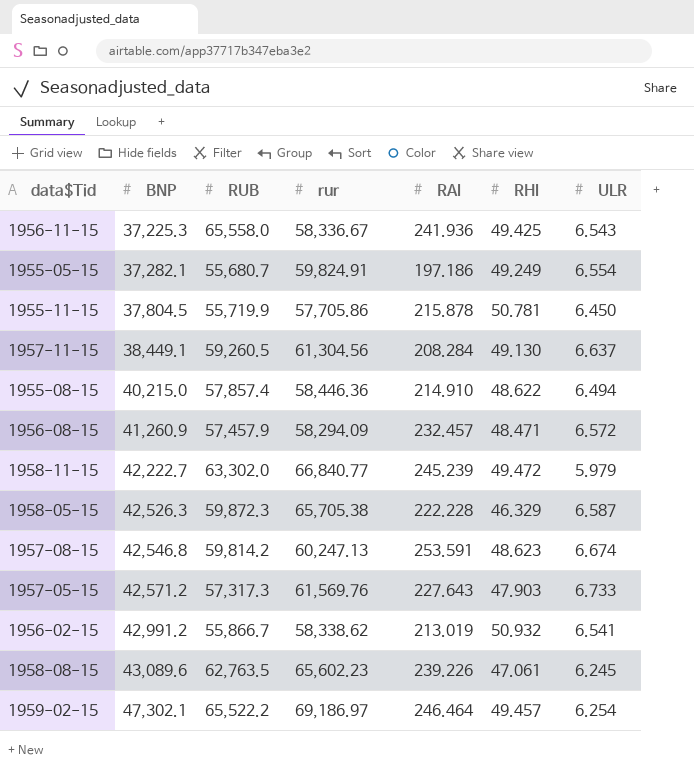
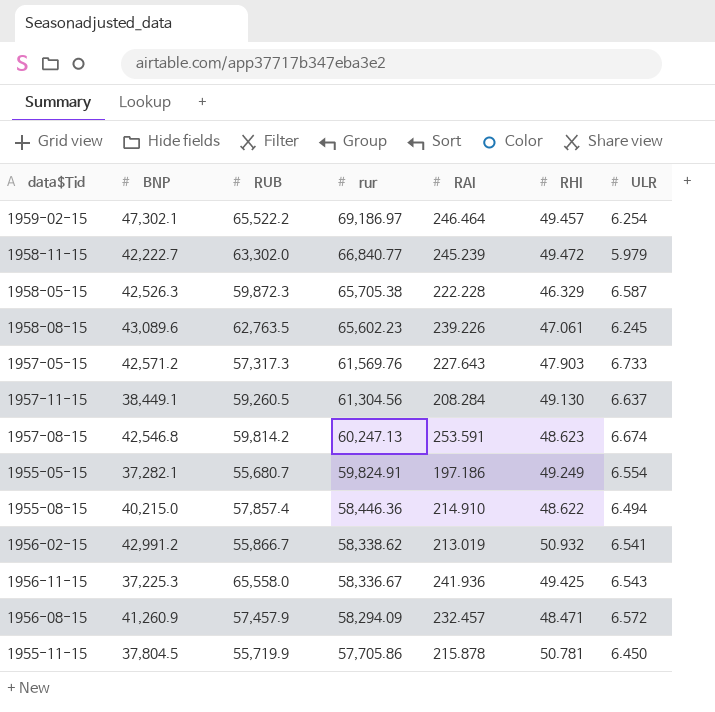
row order: BNP ascending -> rur descending

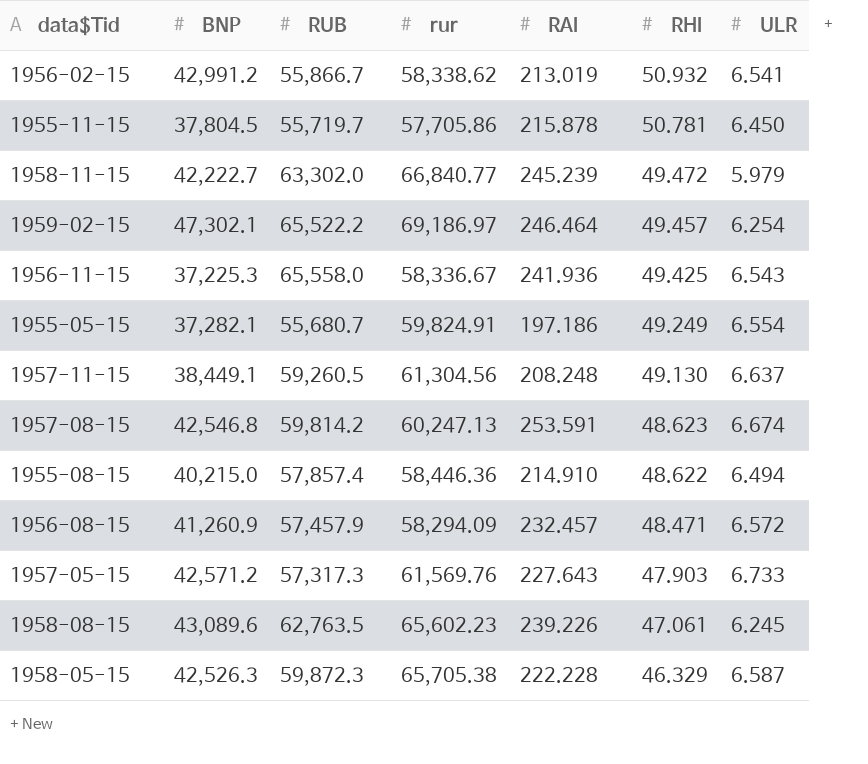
row order: rur descending -> RHI descending
1955-11-15 | RUB: 55,719.9 -> 55,719.7
1957-11-15 | RAI: 208.284 -> 208.248

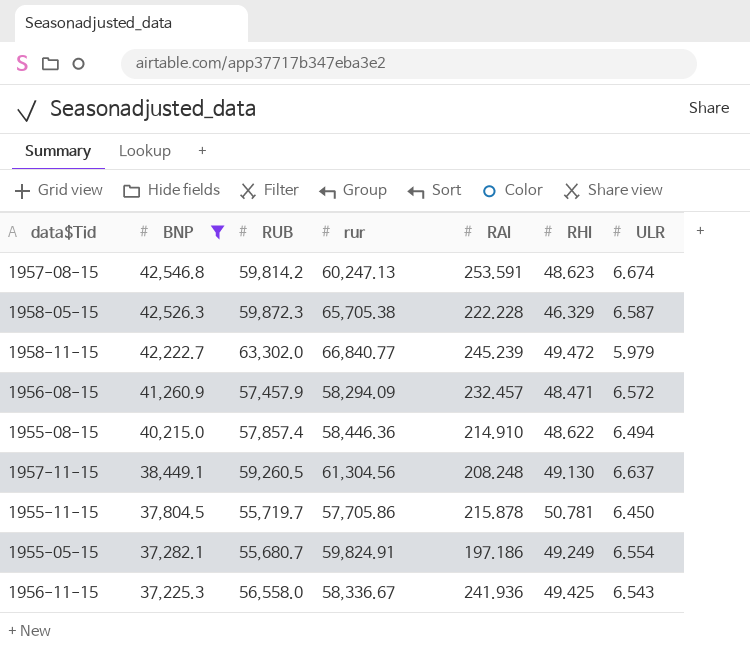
filter: none -> BNP <= 42,546.8
row order: RHI descending -> BNP descending
1956-11-15 | RUB: 65,558.0 -> 56,558.0

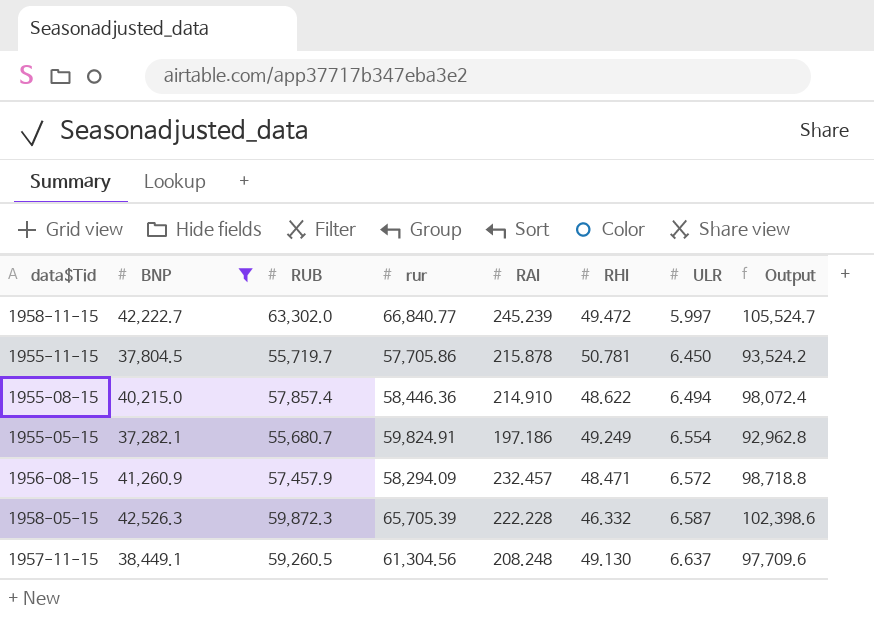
row order: BNP descending -> ULR ascending
column Output | formula: none -> [BNP] + [RUB]
row 1957-08-15: 42,546.8 | 59,814.2 | 60,247.13 | 253.591 | 48.623 | 6.674 -> none
row 1956-11-15: 37,225.3 | 56,558.0 | 58,336.67 | 241.936 | 49.425 | 6.543 -> none
1958-11-15 | ULR: 5.979 -> 5.997
1958-05-15 | rur: 65,705.38 -> 65,705.39
1958-05-15 | RHI: 46.329 -> 46.332

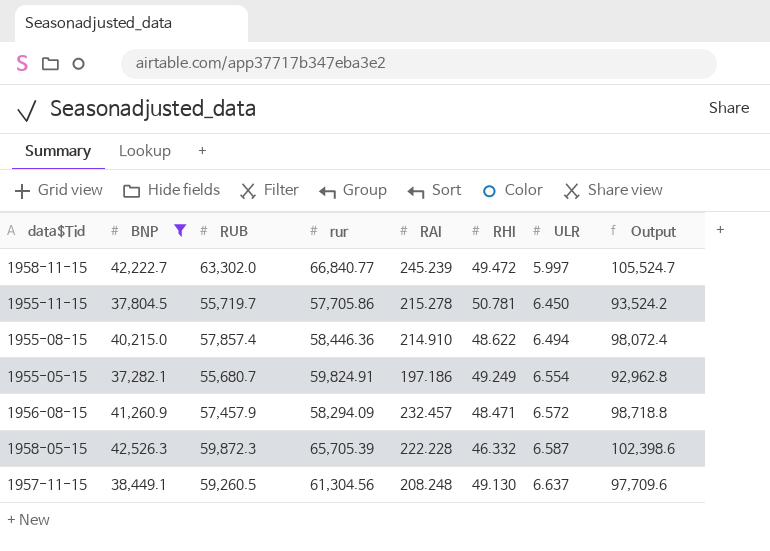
1955-11-15 | RAI: 215.878 -> 215.278

